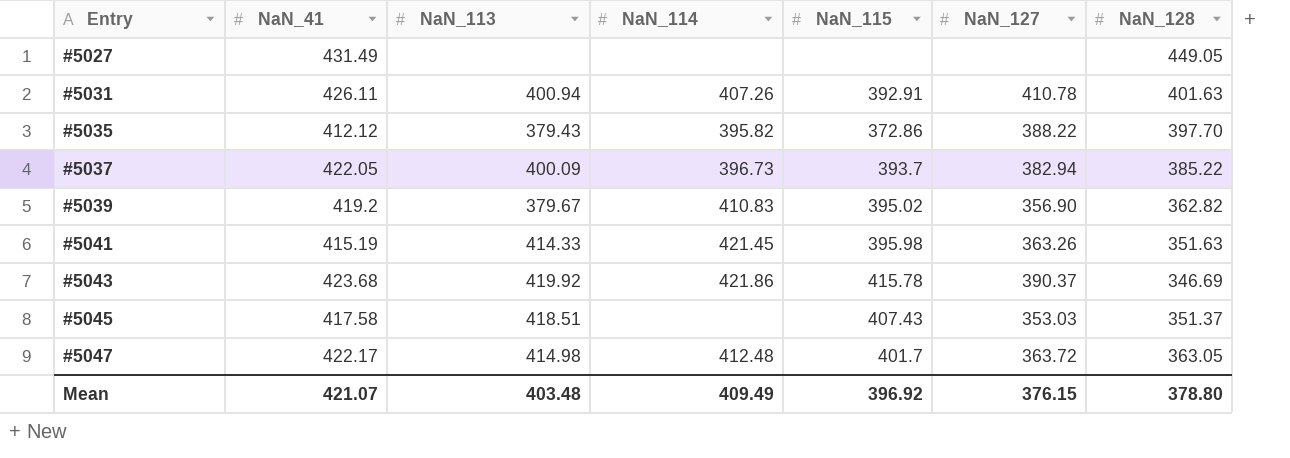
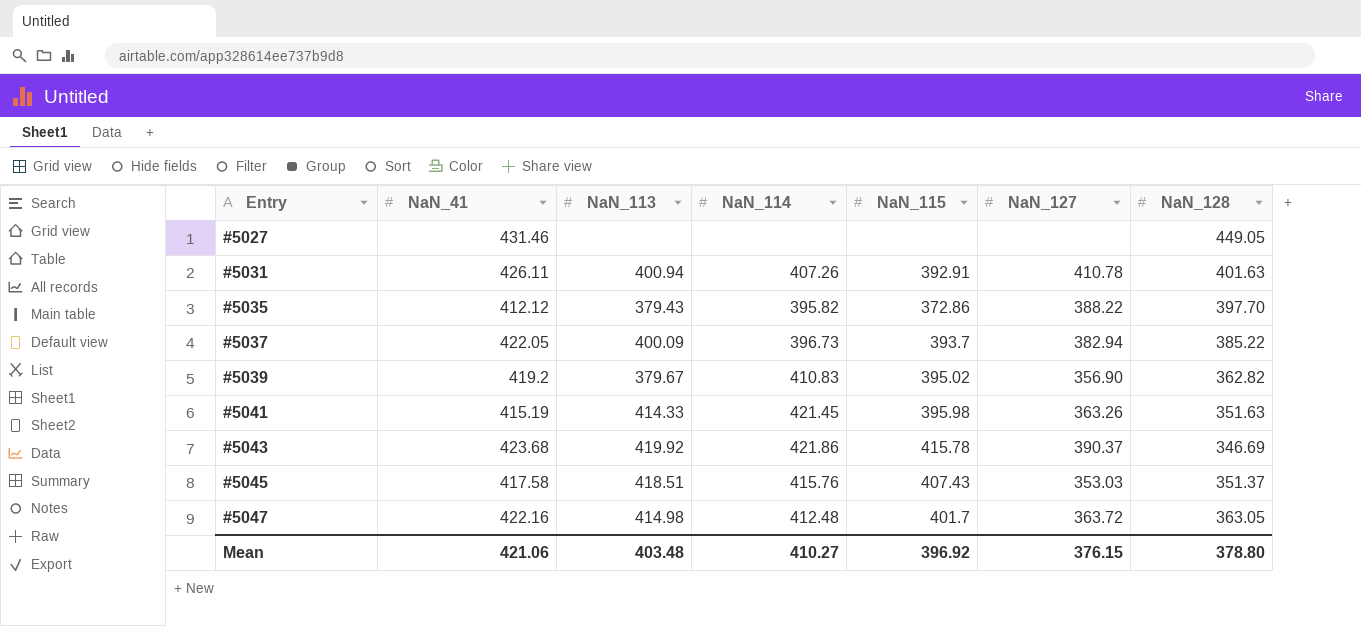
#5027 | NaN_41: 431.49 -> 431.46
#5045 | NaN_114: none -> 415.76
#5047 | NaN_41: 422.17 -> 422.16
Mean | NaN_41: 421.07 -> 421.06
Mean | NaN_114: 409.49 -> 410.27

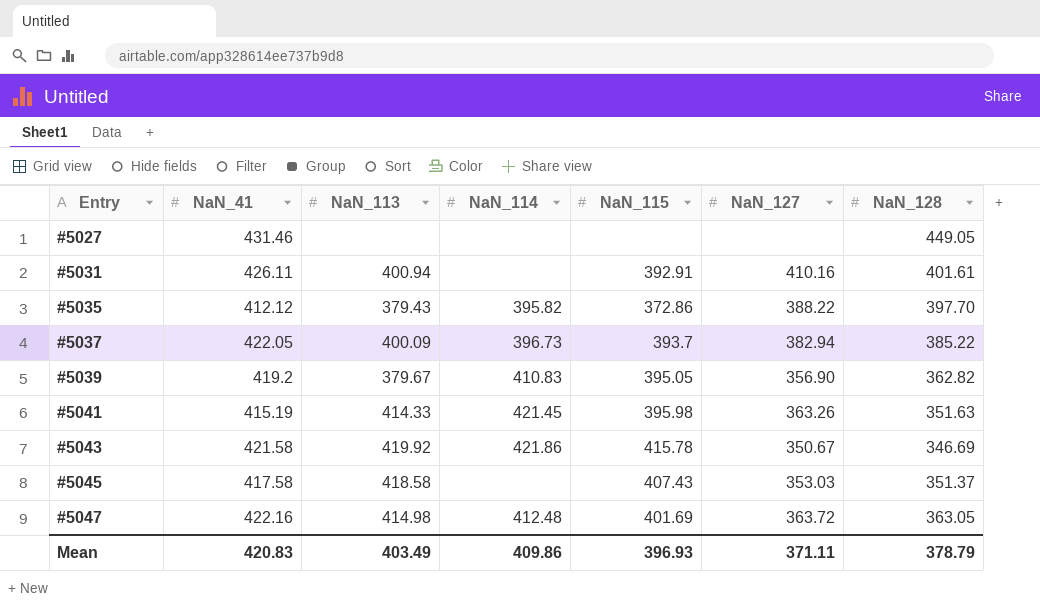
#5031 | NaN_114: 407.26 -> none
#5031 | NaN_127: 410.78 -> 410.16
#5031 | NaN_128: 401.63 -> 401.61
#5039 | NaN_115: 395.02 -> 395.05
#5043 | NaN_41: 423.68 -> 421.58
#5043 | NaN_127: 390.37 -> 350.67
#5045 | NaN_113: 418.51 -> 418.58
#5045 | NaN_114: 415.76 -> none
#5047 | NaN_115: 401.7 -> 401.69
Mean | NaN_41: 421.06 -> 420.83
Mean | NaN_113: 403.48 -> 403.49
Mean | NaN_114: 410.27 -> 409.86
Mean | NaN_115: 396.92 -> 396.93
Mean | NaN_127: 376.15 -> 371.11
Mean | NaN_128: 378.80 -> 378.79

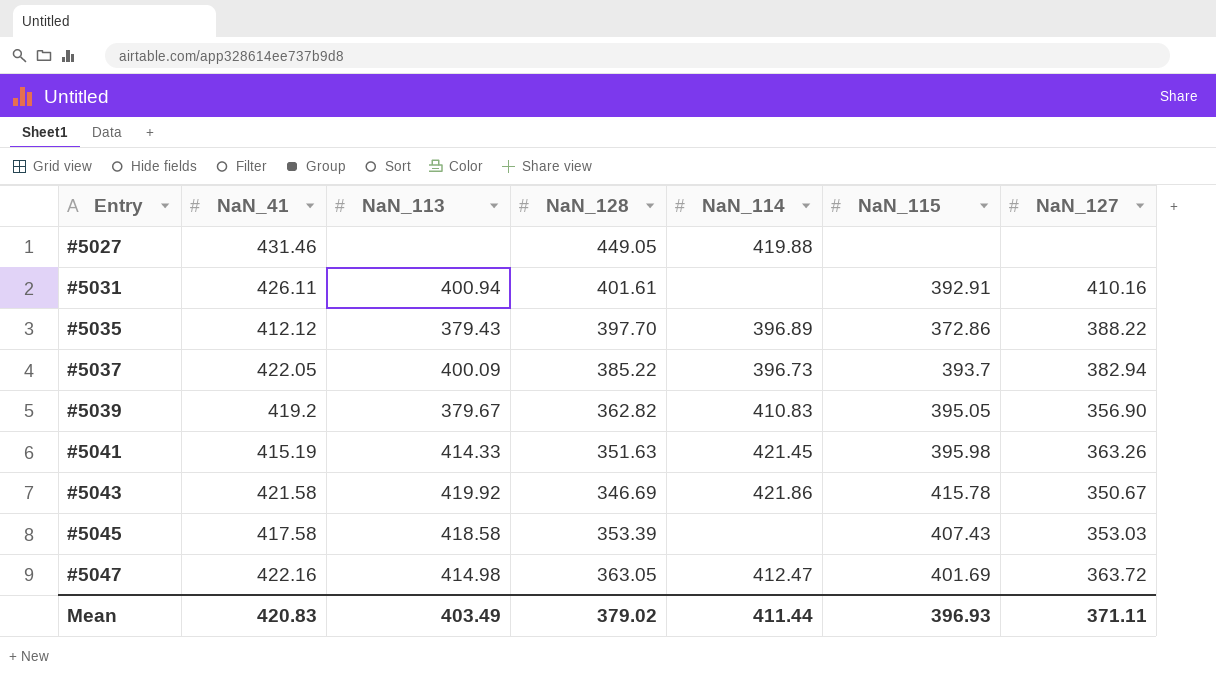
column NaN_128 | position: 7 -> 4
#5027 | NaN_114: none -> 419.88
#5035 | NaN_114: 395.82 -> 396.89
#5045 | NaN_128: 351.37 -> 353.39
#5047 | NaN_114: 412.48 -> 412.47
Mean | NaN_128: 378.79 -> 379.02
Mean | NaN_114: 409.86 -> 411.44

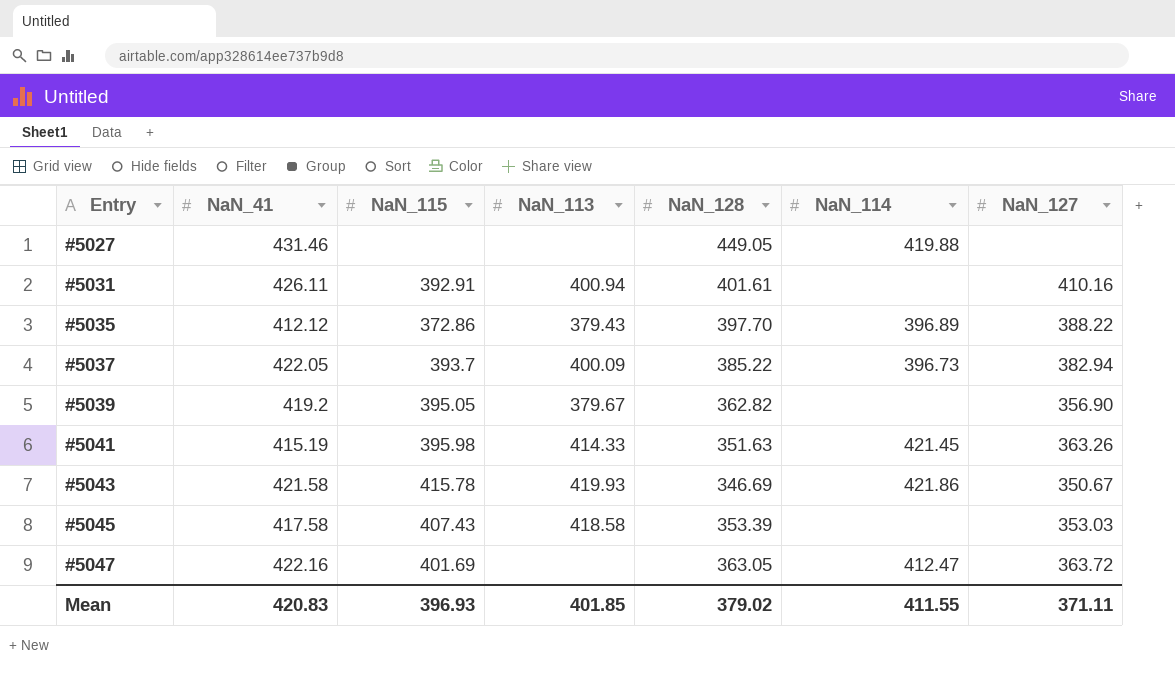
column NaN_115 | position: 6 -> 3
#5039 | NaN_114: 410.83 -> none
#5043 | NaN_113: 419.92 -> 419.93
#5047 | NaN_113: 414.98 -> none
Mean | NaN_113: 403.49 -> 401.85
Mean | NaN_114: 411.44 -> 411.55

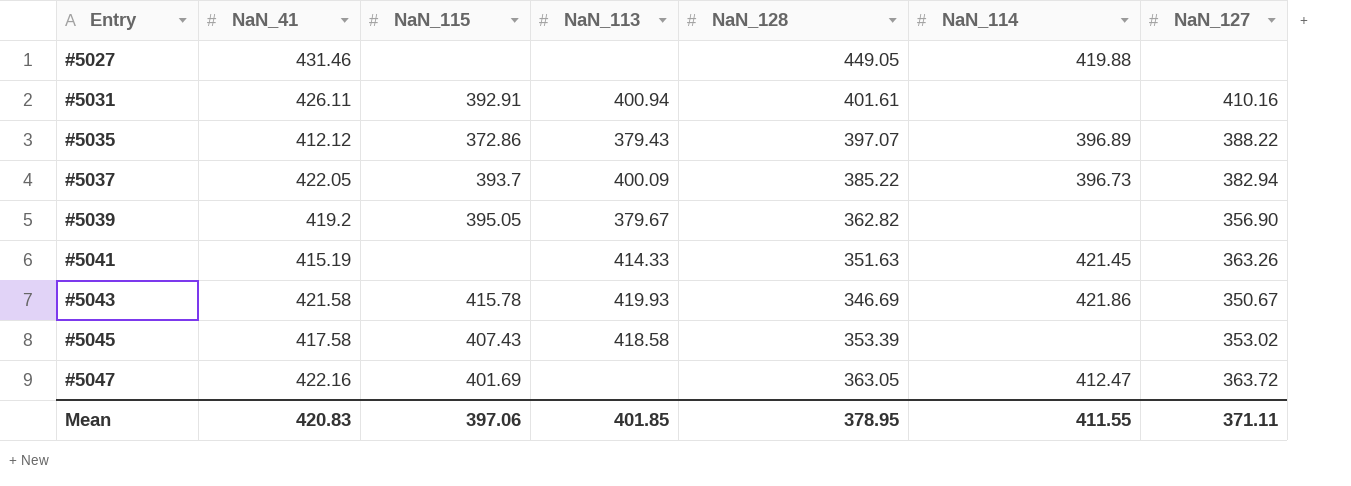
#5035 | NaN_128: 397.70 -> 397.07
#5041 | NaN_115: 395.98 -> none
#5045 | NaN_127: 353.03 -> 353.02
Mean | NaN_115: 396.93 -> 397.06
Mean | NaN_128: 379.02 -> 378.95

